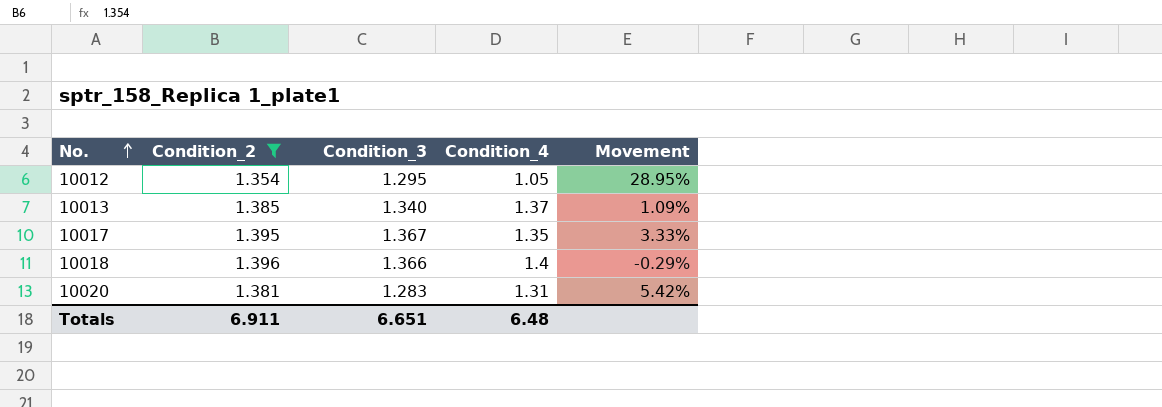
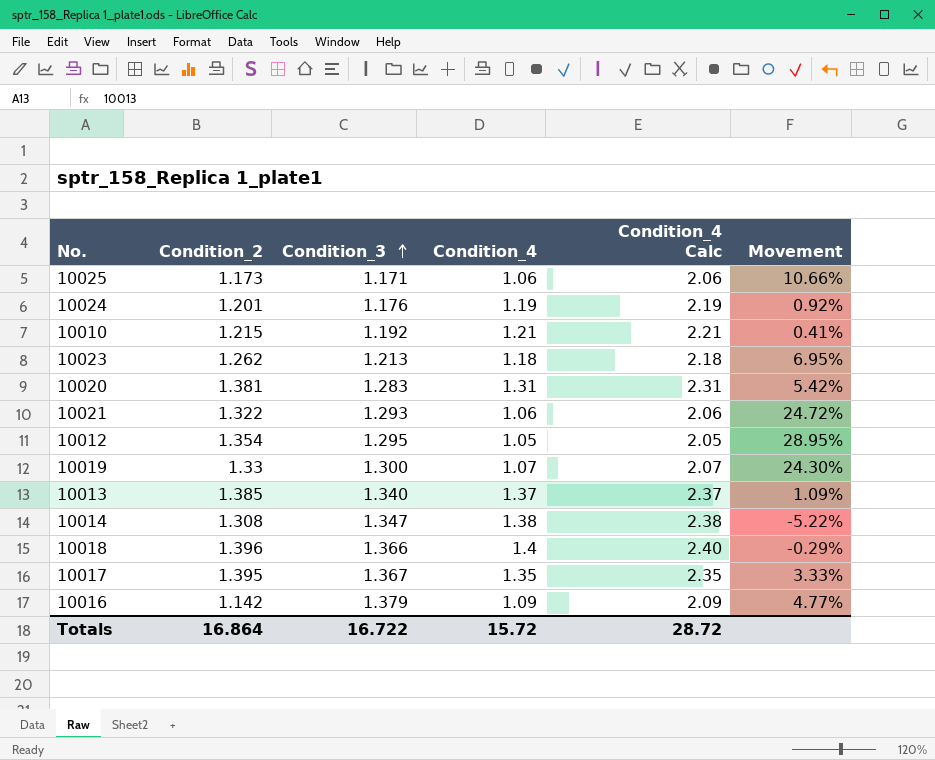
filter: Condition_2 >= 1.354 -> none
row order: No. ascending -> Condition_3 ascending
column Condition_4 Calc | formula: none -> [Condition_4] + 1
Totals | Condition_2: 6.911 -> 16.864
Totals | Condition_3: 6.651 -> 16.722
Totals | Condition_4: 6.48 -> 15.72

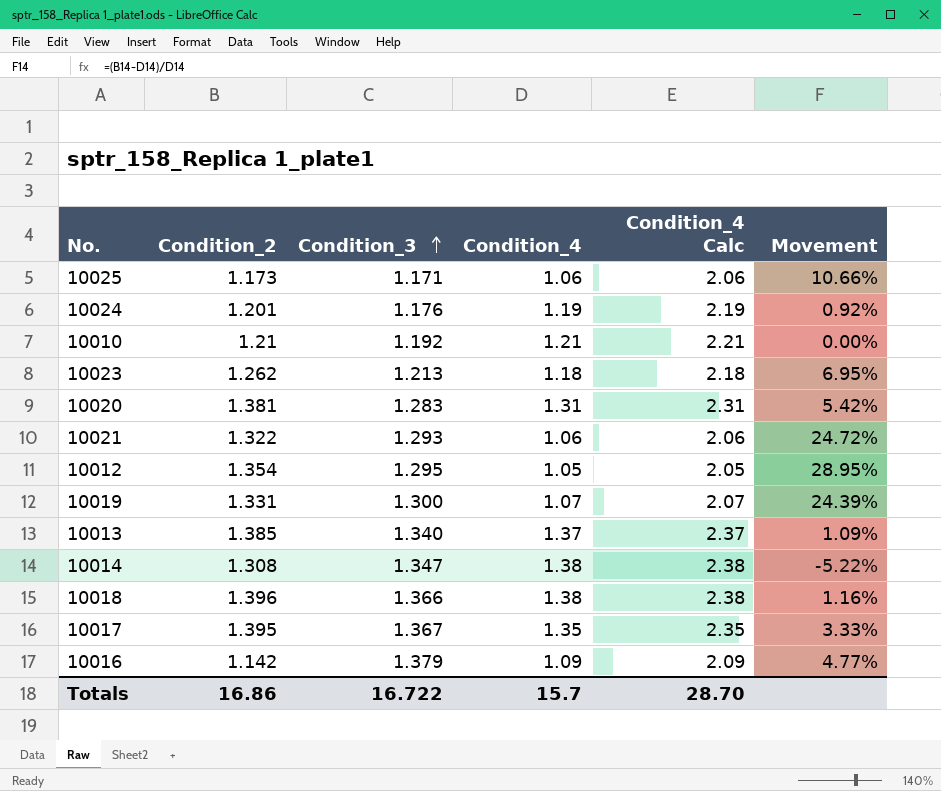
10010 | Condition_2: 1.215 -> 1.21
10010 | Movement: 0.41% -> 0.00%
10019 | Condition_2: 1.33 -> 1.331
10019 | Movement: 24.30% -> 24.39%
10018 | Condition_4: 1.4 -> 1.38
10018 | Condition_4 Calc: 2.40 -> 2.38
10018 | Movement: -0.29% -> 1.16%
Totals | Condition_2: 16.864 -> 16.86
Totals | Condition_4: 15.72 -> 15.7
Totals | Condition_4 Calc: 28.72 -> 28.70

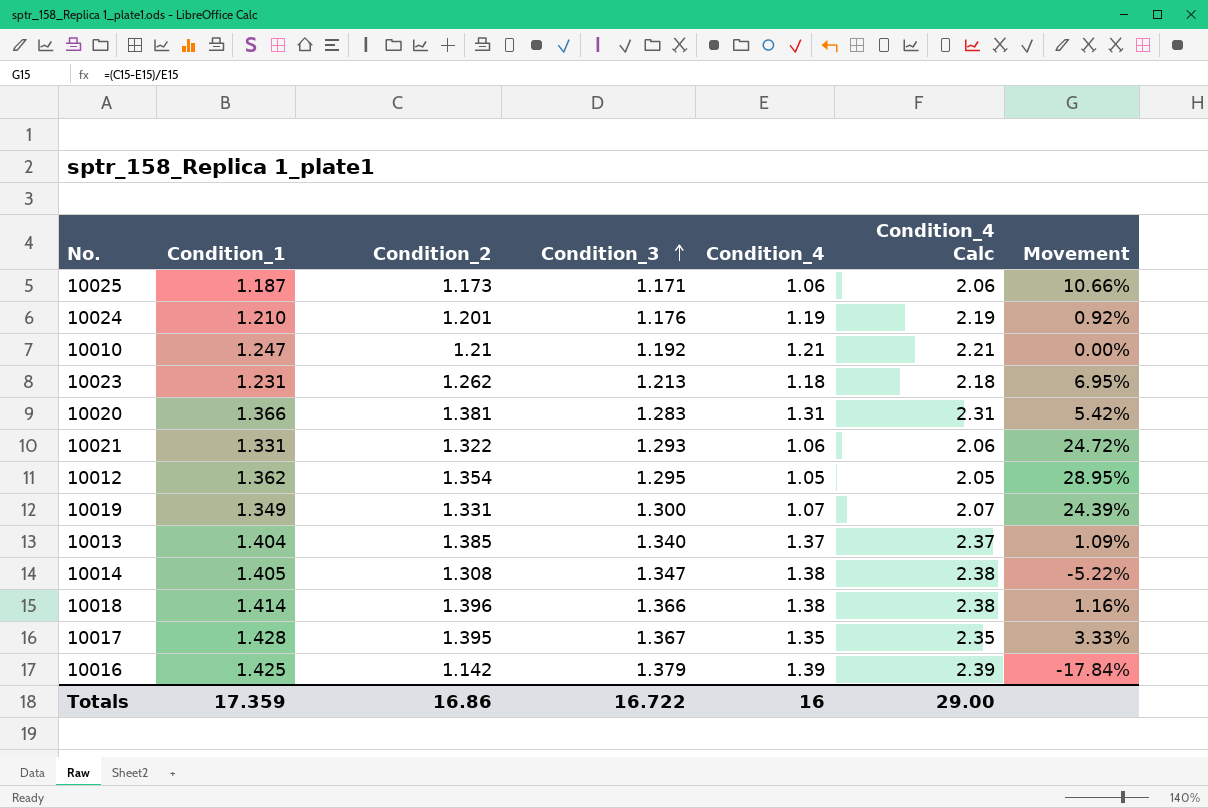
column Condition_1 | position: none -> 2
10016 | Condition_4: 1.09 -> 1.39
10016 | Condition_4 Calc: 2.09 -> 2.39
10016 | Movement: 4.77% -> -17.84%
Totals | Condition_4: 15.7 -> 16
Totals | Condition_4 Calc: 28.70 -> 29.00

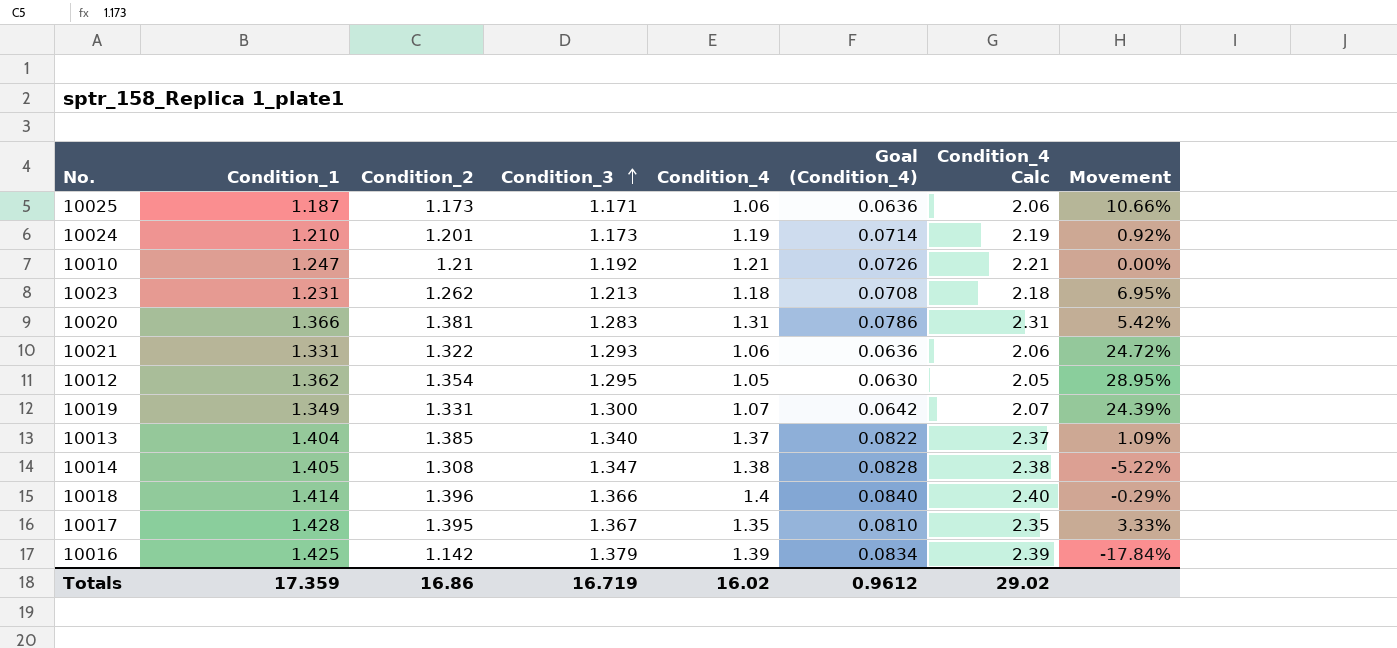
column Goal (Condition_4) | formula: none -> [Condition_4] * 0.06
10024 | Condition_3: 1.176 -> 1.173
10018 | Condition_4: 1.38 -> 1.4
10018 | Condition_4 Calc: 2.38 -> 2.40
10018 | Movement: 1.16% -> -0.29%
Totals | Condition_3: 16.722 -> 16.719
Totals | Condition_4: 16 -> 16.02
Totals | Condition_4 Calc: 29.00 -> 29.02

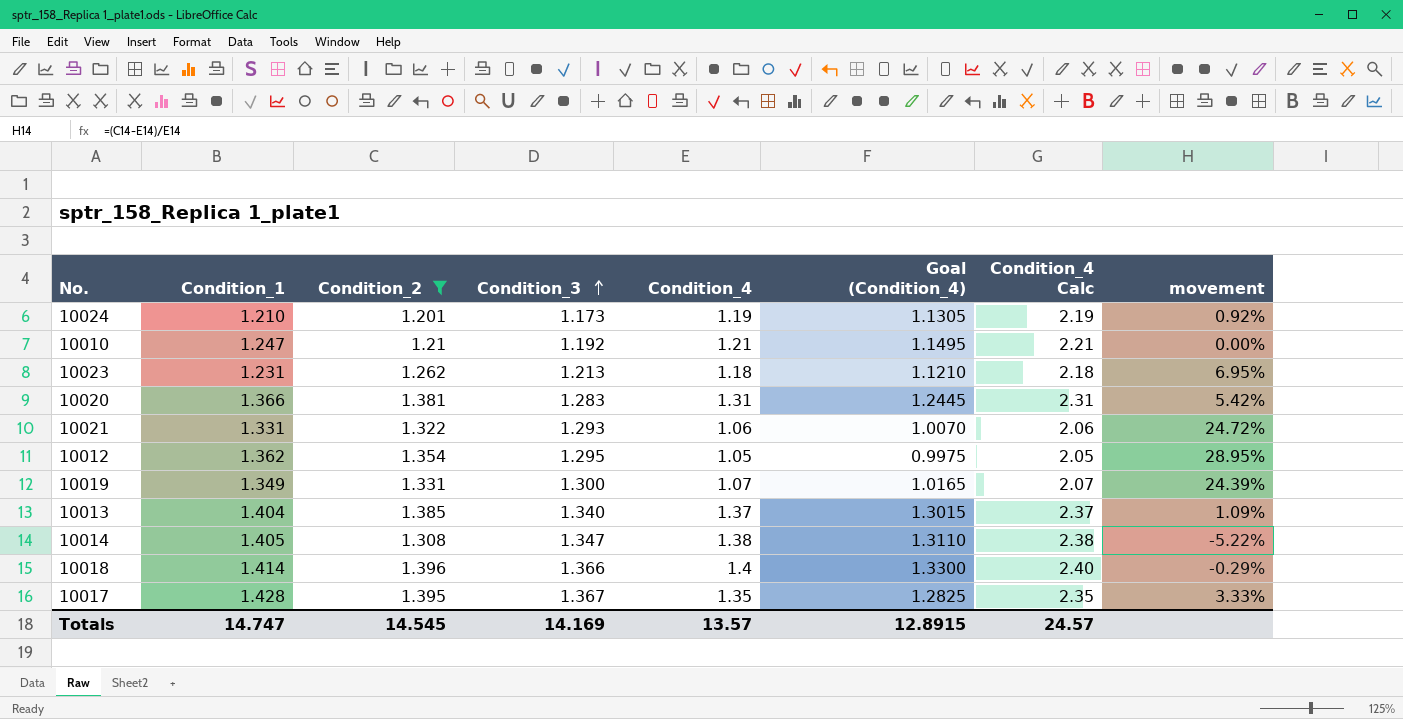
filter: none -> Condition_2 >= 1.201
column Goal (Condition_4) | formula: [Condition_4] * 0.06 -> [Condition_4] * 0.95
column name: Movement -> movement
Totals | Condition_1: 17.359 -> 14.747
Totals | Condition_2: 16.86 -> 14.545
Totals | Condition_3: 16.719 -> 14.169
Totals | Condition_4: 16.02 -> 13.57
Totals | Goal (Condition_4): 0.9612 -> 12.8915
Totals | Condition_4 Calc: 29.02 -> 24.57

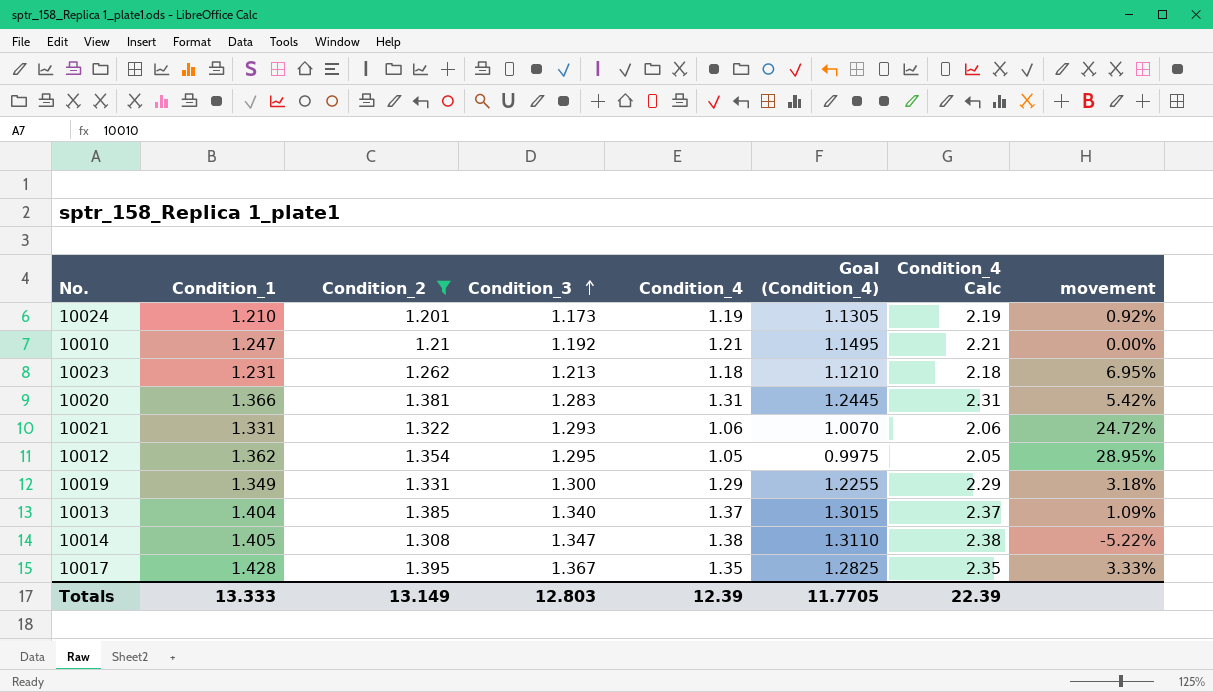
row 10018: 1.414 | 1.396 | 1.366 | 1.4 | 1.3300 | 2.40 | -0.29% -> none
10019 | Condition_4: 1.07 -> 1.29
10019 | Goal (Condition_4): 1.0165 -> 1.2255
10019 | Condition_4 Calc: 2.07 -> 2.29
10019 | movement: 24.39% -> 3.18%
Totals | Condition_1: 14.747 -> 13.333
Totals | Condition_2: 14.545 -> 13.149
Totals | Condition_3: 14.169 -> 12.803
Totals | Condition_4: 13.57 -> 12.39
Totals | Goal (Condition_4): 12.8915 -> 11.7705
Totals | Condition_4 Calc: 24.57 -> 22.39

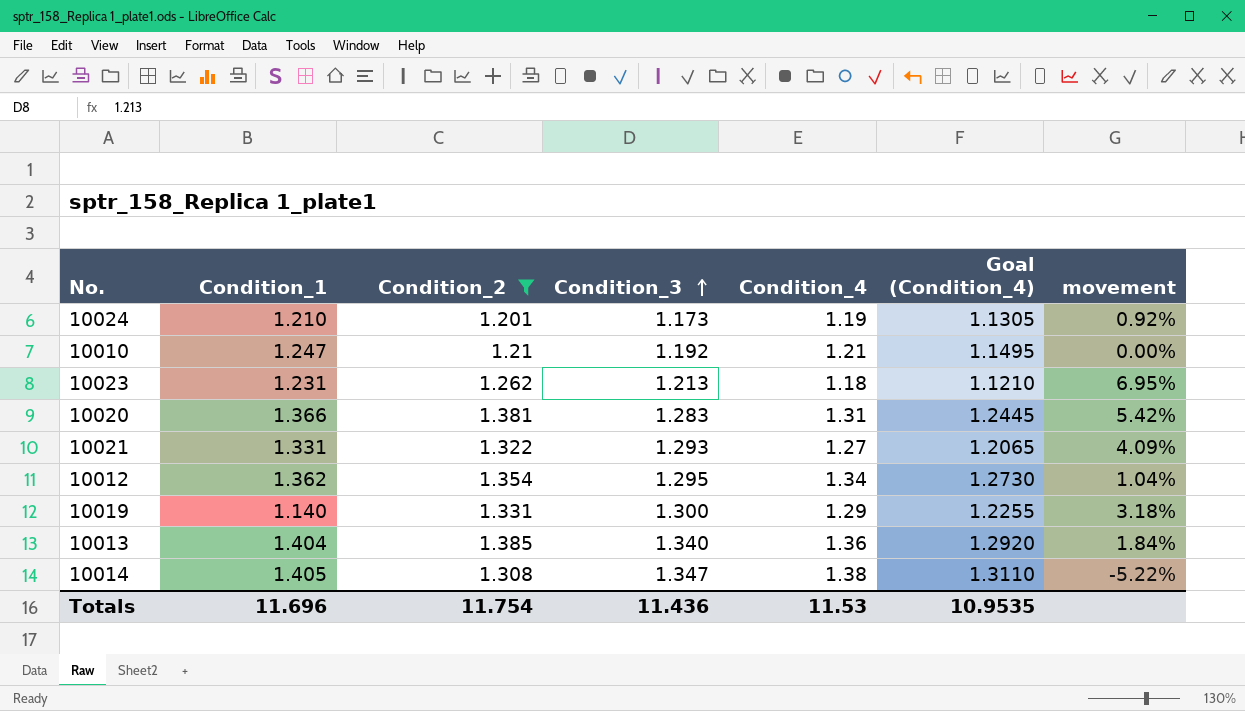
column Condition_4 Calc | formula: [Condition_4] + 1 -> none
row 10017: 1.428 | 1.395 | 1.367 | 1.35 | 1.2825 | 2.35 | 3.33% -> none
10021 | Condition_4: 1.06 -> 1.27
10021 | Goal (Condition_4): 1.0070 -> 1.2065
10021 | movement: 24.72% -> 4.09%
10012 | Condition_4: 1.05 -> 1.34
10012 | Goal (Condition_4): 0.9975 -> 1.2730
10012 | movement: 28.95% -> 1.04%
10019 | Condition_1: 1.349 -> 1.140
10013 | Condition_4: 1.37 -> 1.36
10013 | Goal (Condition_4): 1.3015 -> 1.2920
10013 | movement: 1.09% -> 1.84%
Totals | Condition_1: 13.333 -> 11.696
Totals | Condition_2: 13.149 -> 11.754
Totals | Condition_3: 12.803 -> 11.436
Totals | Condition_4: 12.39 -> 11.53
Totals | Goal (Condition_4): 11.7705 -> 10.9535

